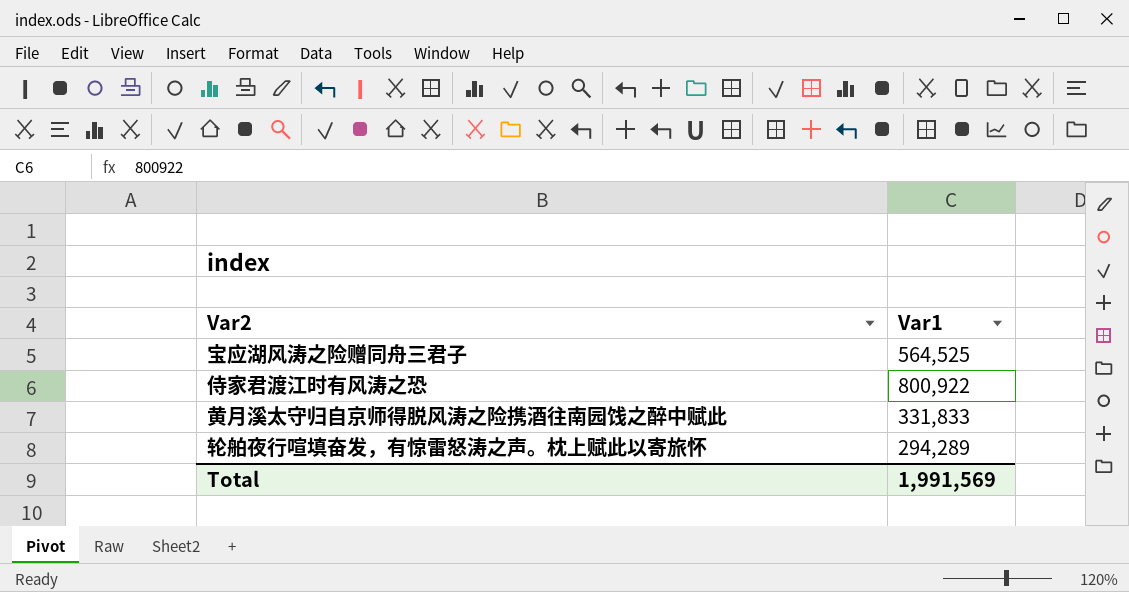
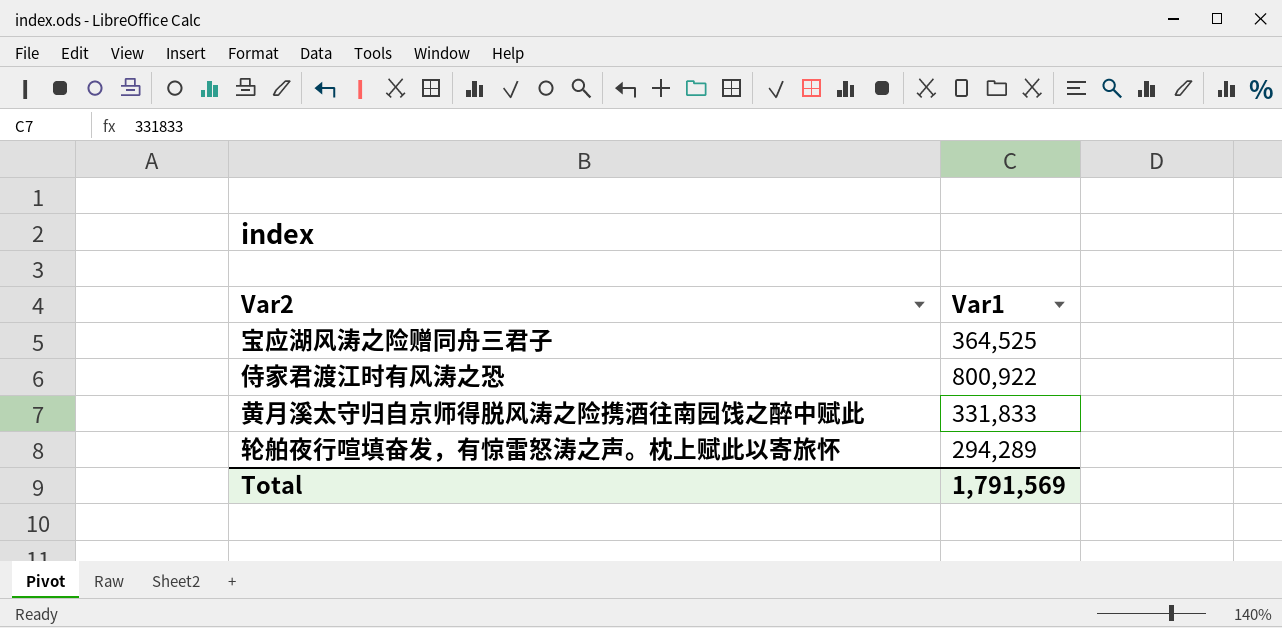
宝应湖风涛之险赠同舟三君子 | Var1: 564,525 -> 364,525
Total | Var1: 1,991,569 -> 1,791,569

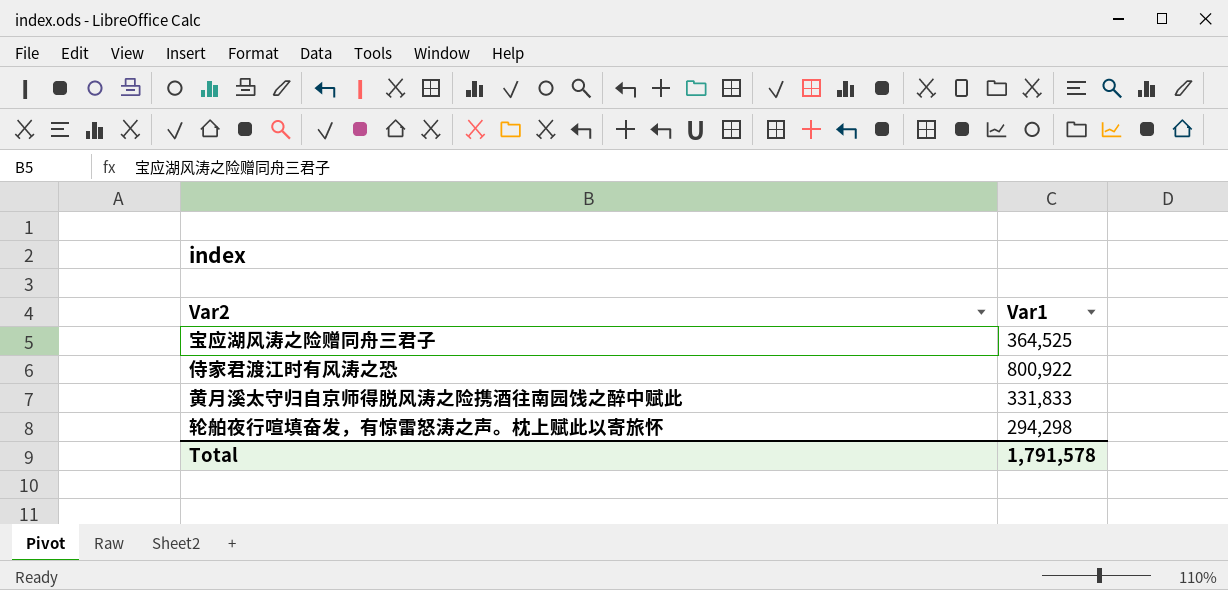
轮舶夜行喧填奋发，有惊雷怒涛之声。枕上赋此以寄旅怀 | Var1: 294,289 -> 294,298
Total | Var1: 1,791,569 -> 1,791,578

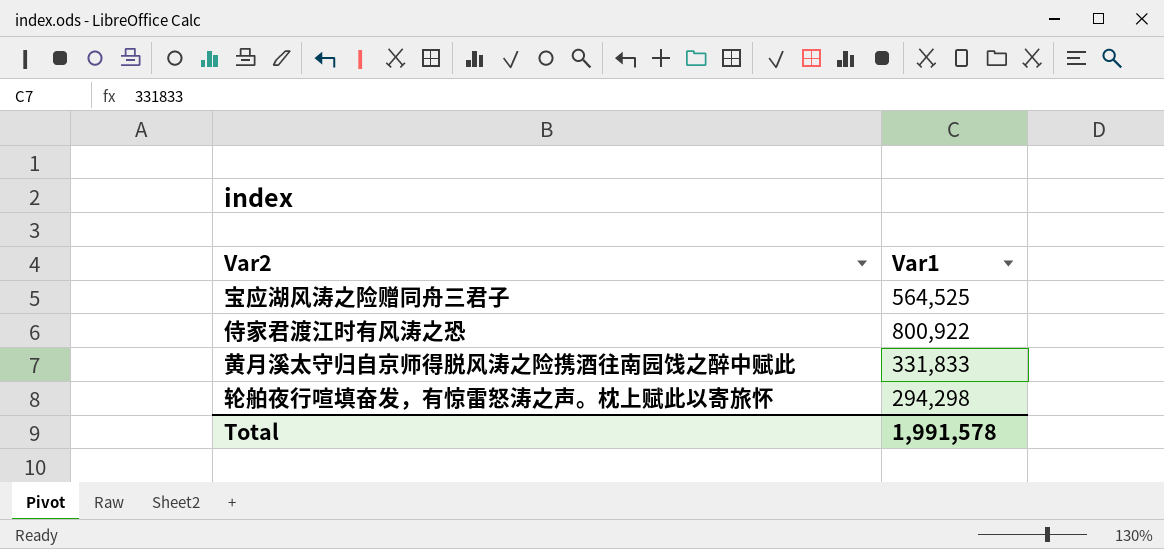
宝应湖风涛之险赠同舟三君子 | Var1: 364,525 -> 564,525
Total | Var1: 1,791,578 -> 1,991,578

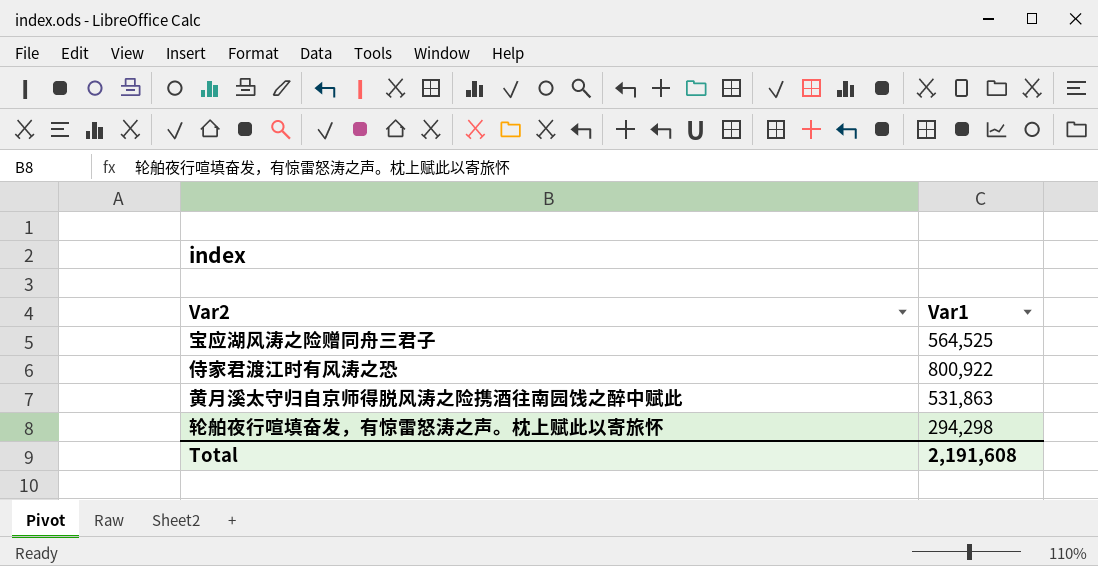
黄月溪太守归自京师得脱风涛之险携酒往南园饯之醉中赋此 | Var1: 331,833 -> 531,863
Total | Var1: 1,991,578 -> 2,191,608

